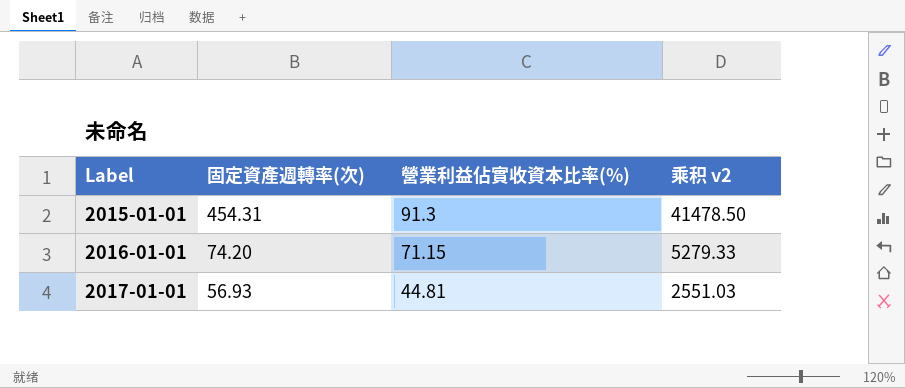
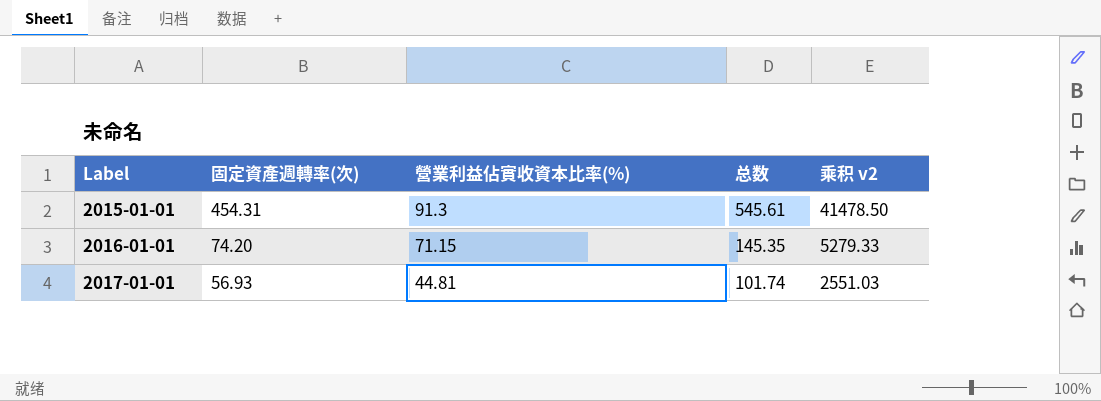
column 总数 | formula: none -> [固定資產週轉率(次)] + [營業利益佔實收資本比率(%)]

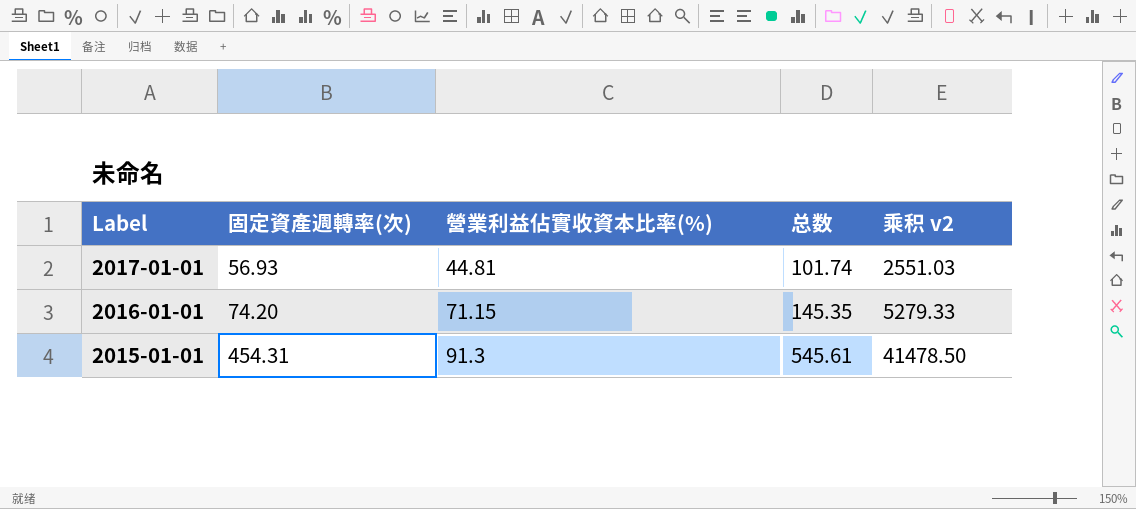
row order: Label ascending -> Label descending

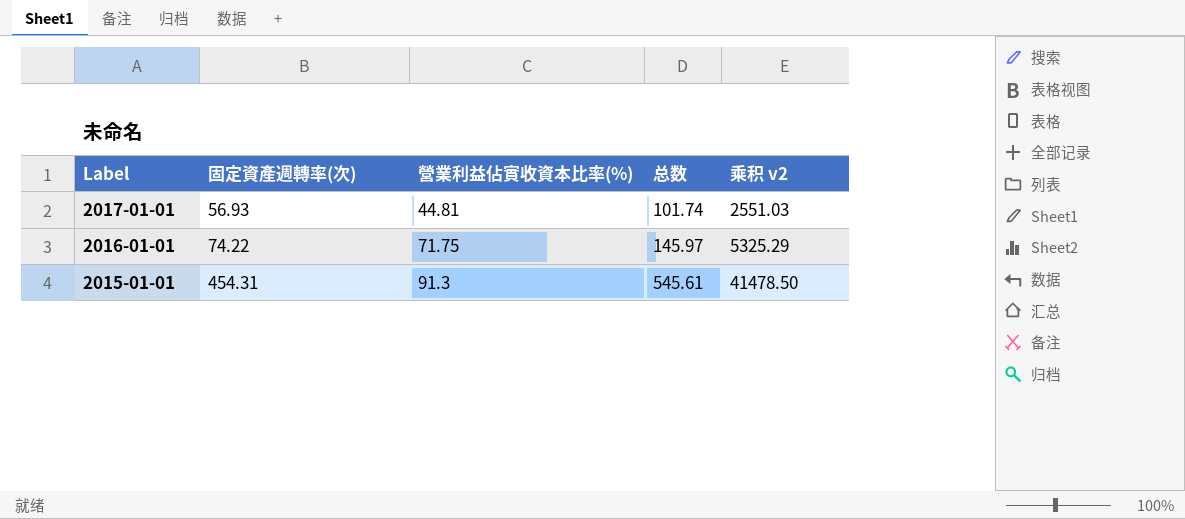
2016-01-01 | 固定資產週轉率(次): 74.20 -> 74.22
2016-01-01 | 營業利益佔實收資本比率(%): 71.15 -> 71.75
2016-01-01 | 总数: 145.35 -> 145.97
2016-01-01 | 乘积 v2: 5279.33 -> 5325.29

